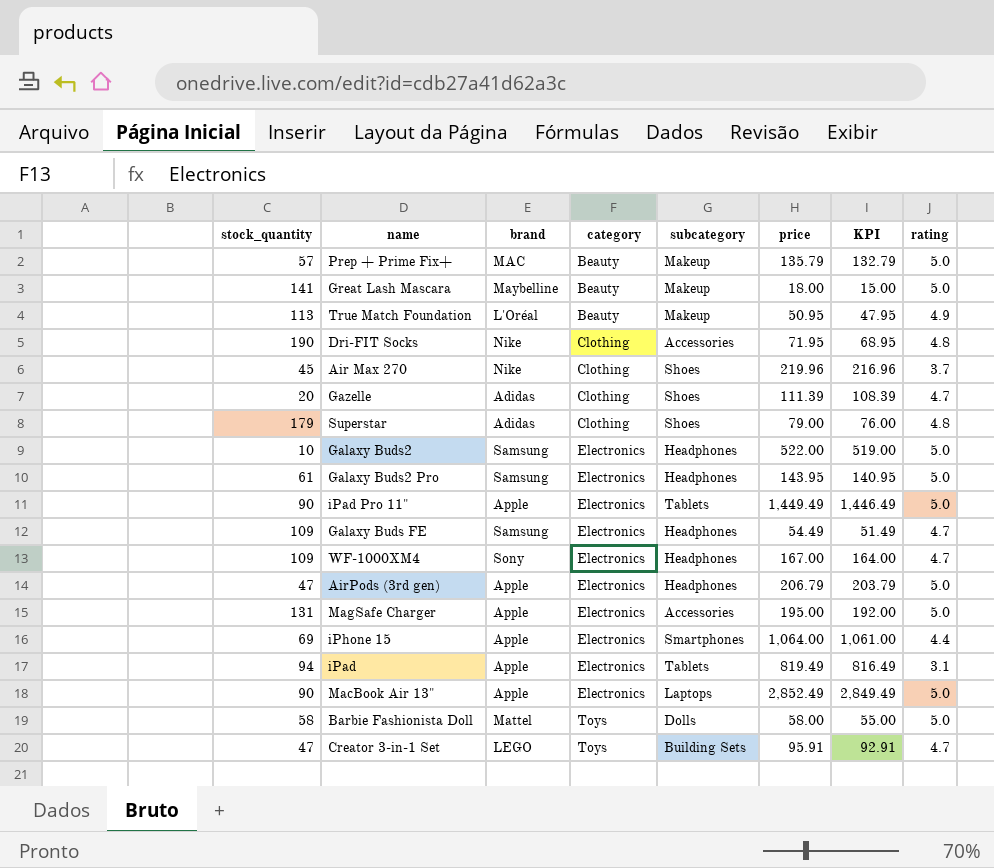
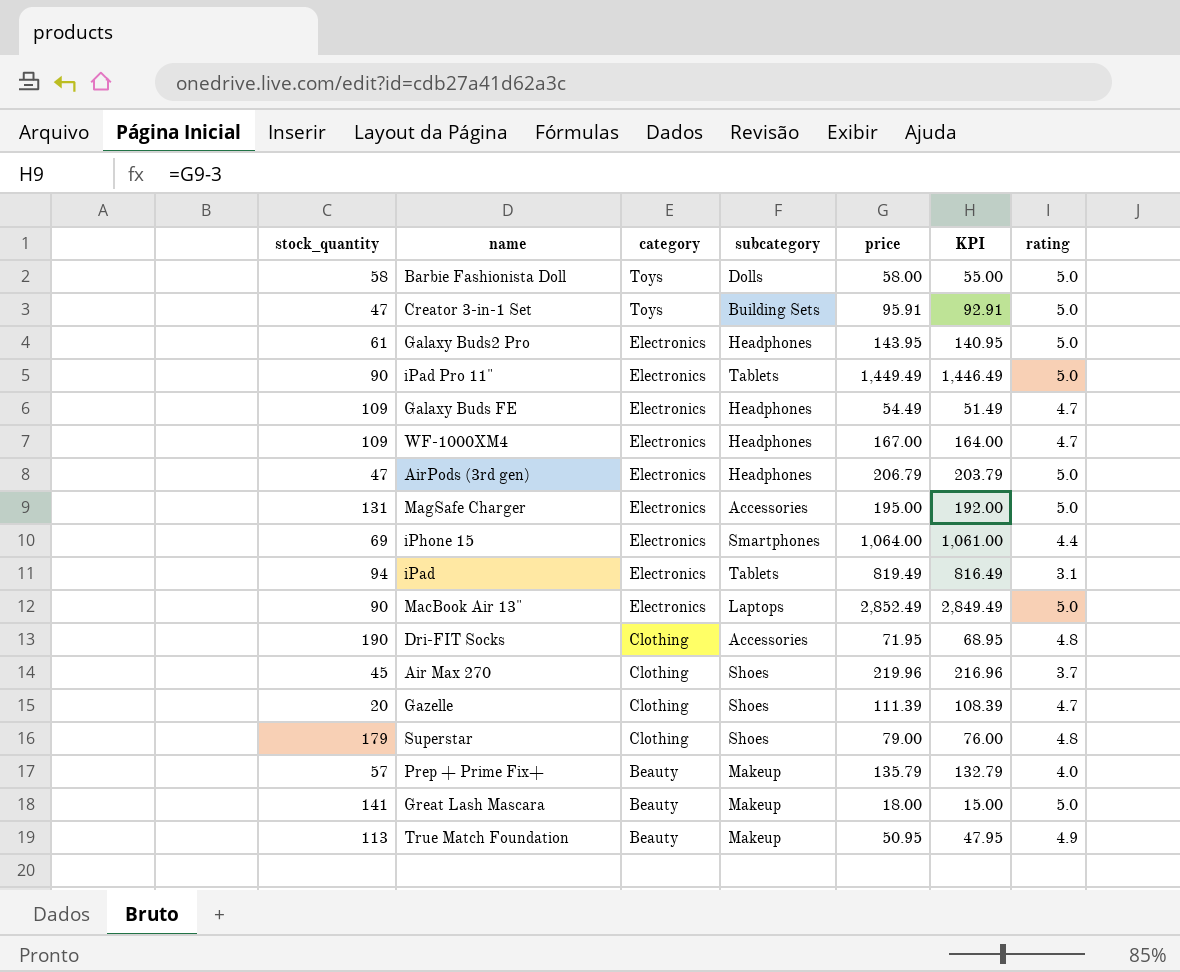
row order: category ascending -> category descending
column brand | position: 3 -> none
row Galaxy Buds2: 10 | Samsung | Electronics | Headphones | 522.00 | 519.00 | 5.0 -> none
Creator 3-in-1 Set | rating: 4.7 -> 5.0
Prep + Prime Fix+ | rating: 5.0 -> 4.0

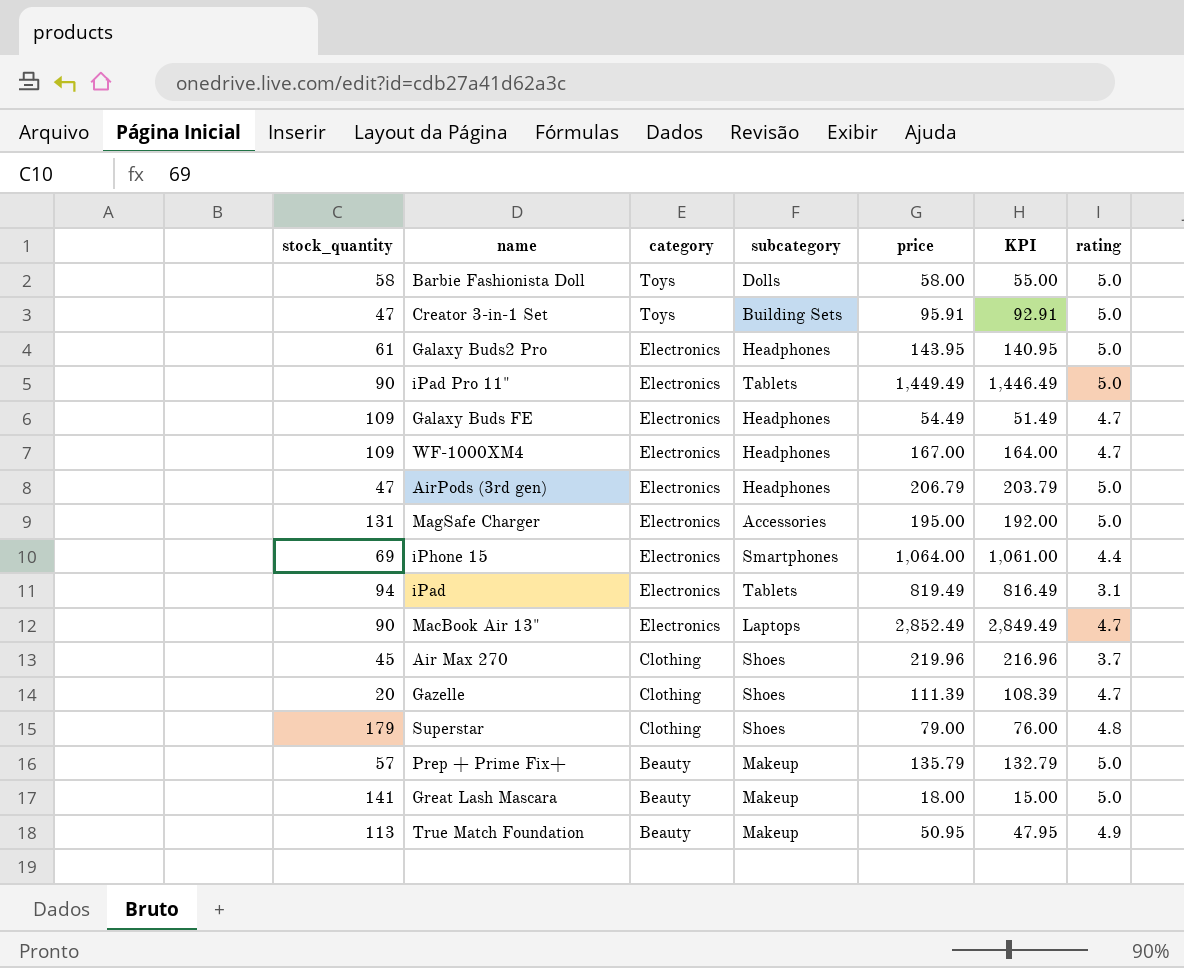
row Dri-FIT Socks: 190 | Clothing | Accessories | 71.95 | 68.95 | 4.8 -> none
MacBook Air 13" | rating: 5.0 -> 4.7
Prep + Prime Fix+ | rating: 4.0 -> 5.0

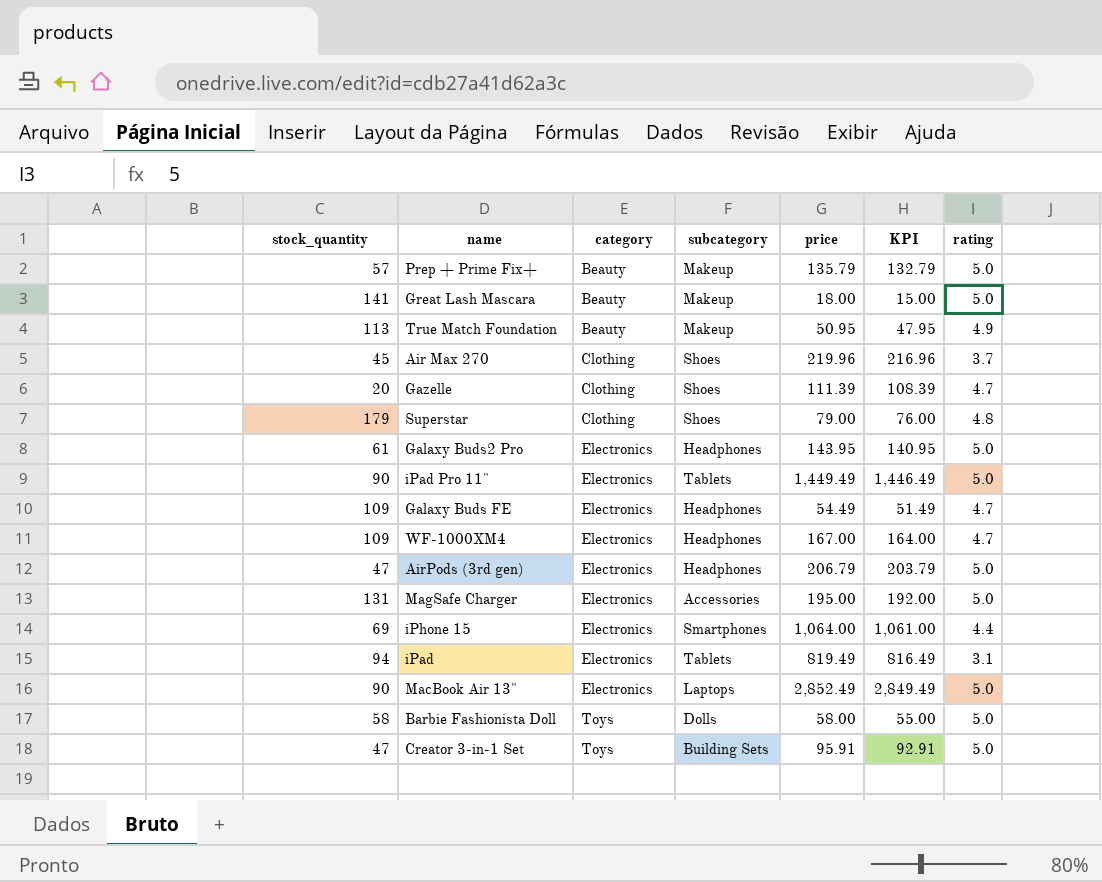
row order: category descending -> category ascending
MacBook Air 13" | rating: 4.7 -> 5.0

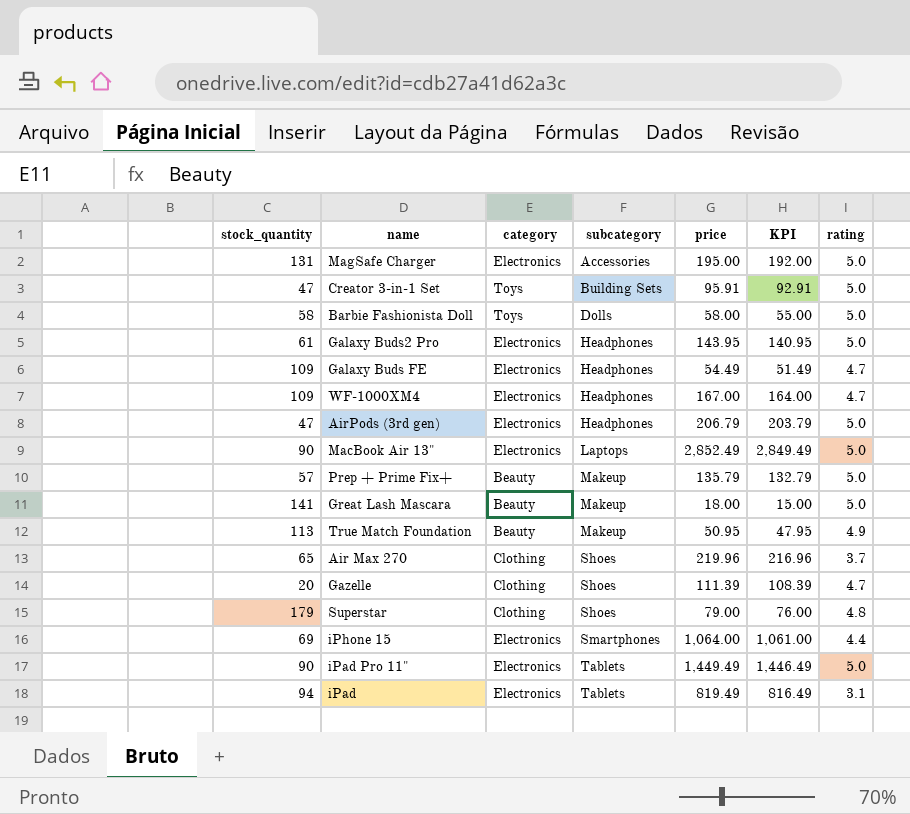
row order: category ascending -> subcategory ascending
Air Max 270 | stock_quantity: 45 -> 65

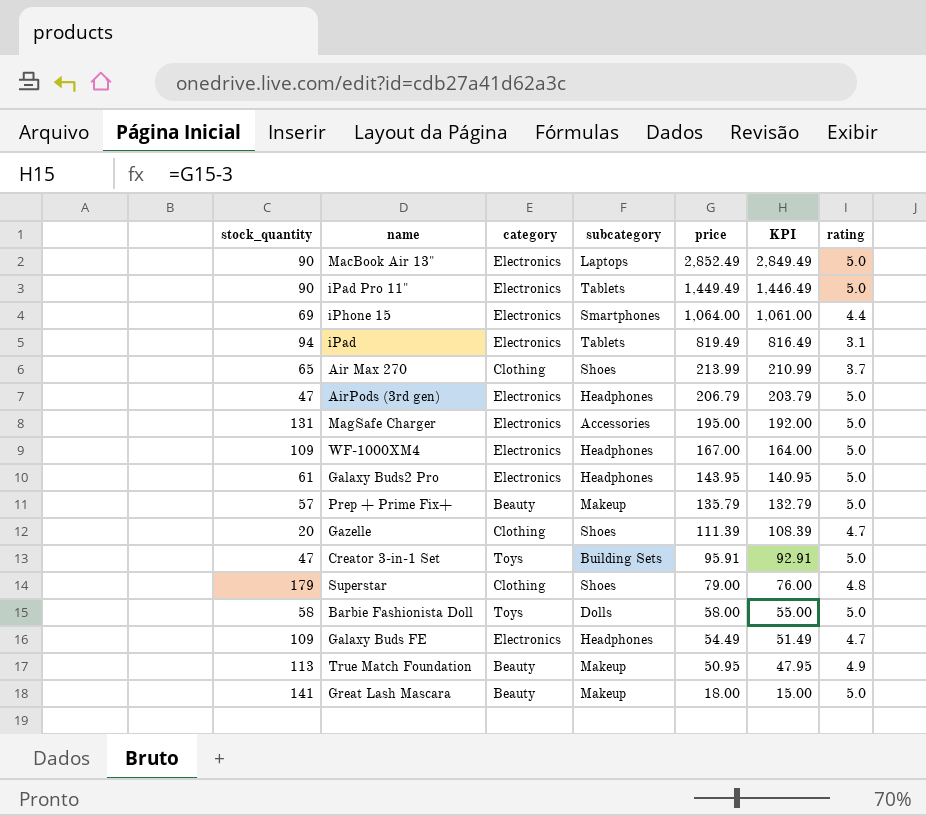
row order: subcategory ascending -> price descending
Air Max 270 | price: 219.96 -> 213.99
Air Max 270 | KPI: 216.96 -> 210.99
WF-1000XM4 | rating: 4.7 -> 5.0

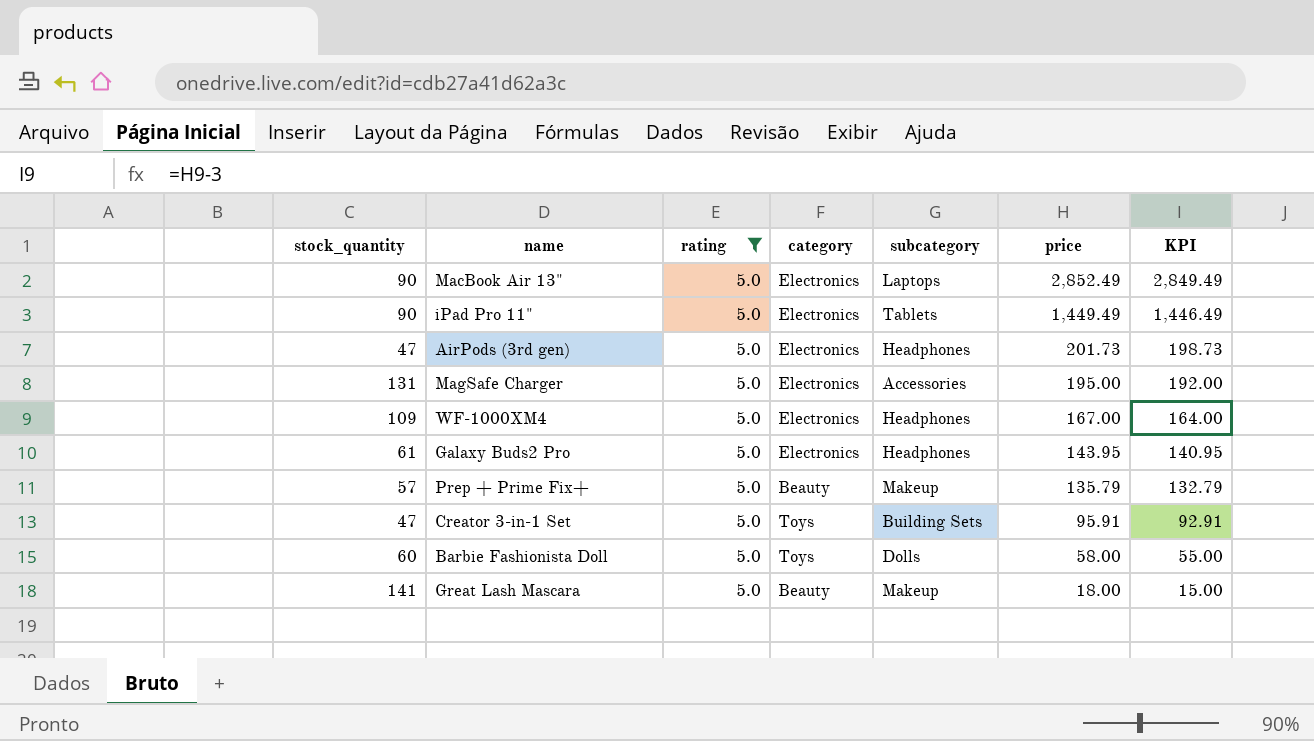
filter: none -> rating = 5.0
column rating | position: 7 -> 3
AirPods (3rd gen) | price: 206.79 -> 201.73
AirPods (3rd gen) | KPI: 203.79 -> 198.73
Barbie Fashionista Doll | stock_quantity: 58 -> 60

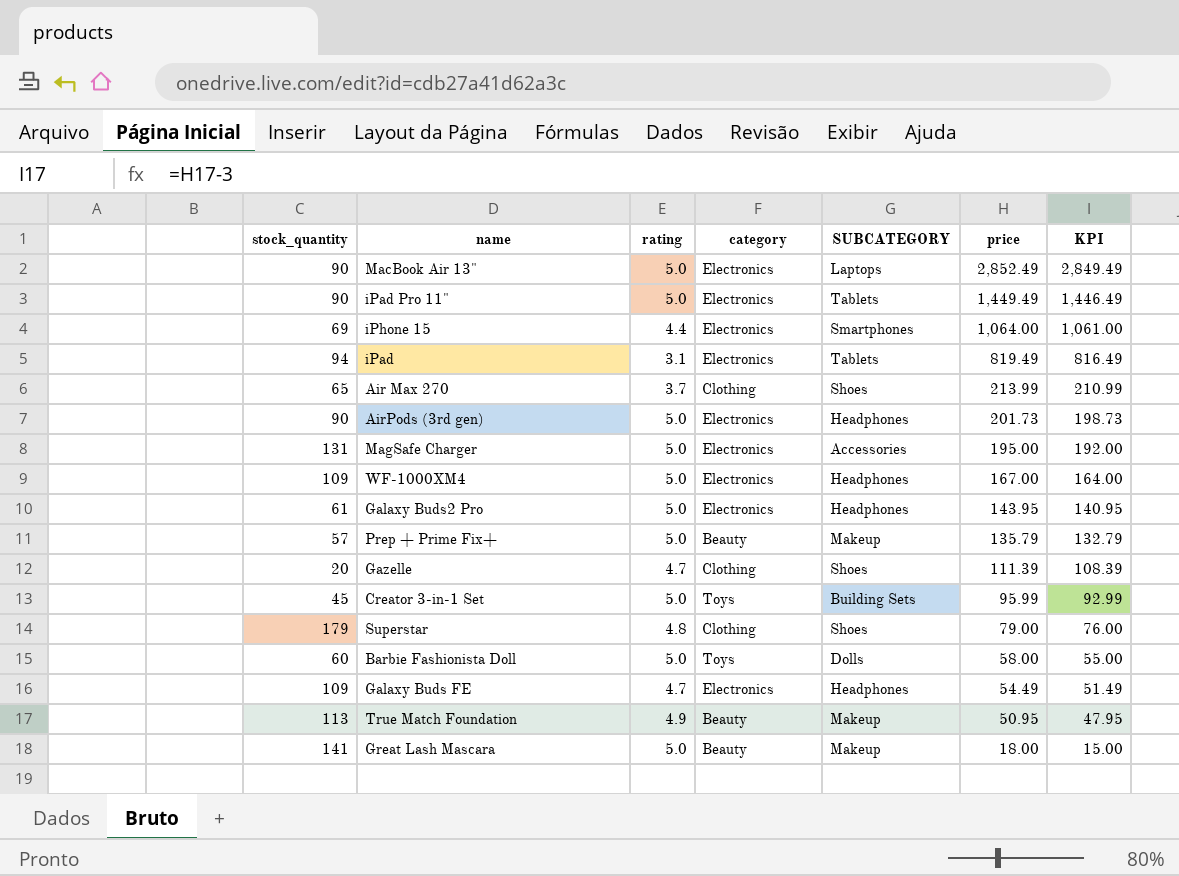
filter: rating = 5.0 -> none
column name: subcategory -> SUBCATEGORY
AirPods (3rd gen) | stock_quantity: 47 -> 90
Creator 3-in-1 Set | stock_quantity: 47 -> 45
Creator 3-in-1 Set | price: 95.91 -> 95.99
Creator 3-in-1 Set | KPI: 92.91 -> 92.99

